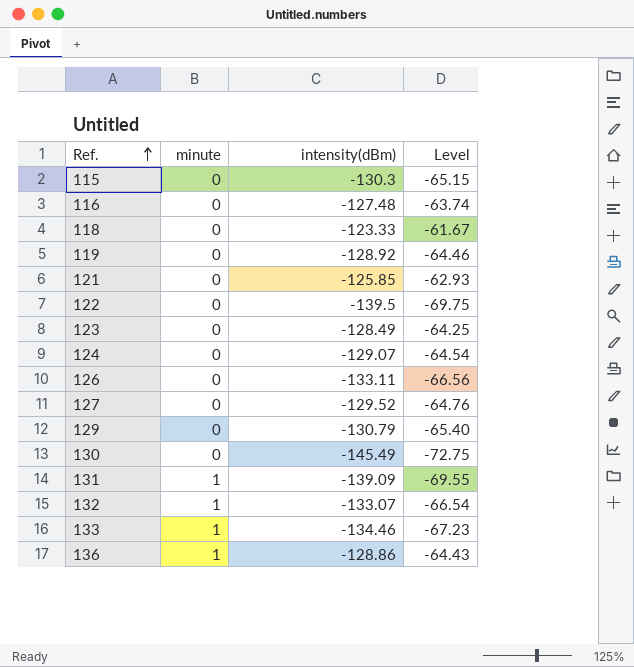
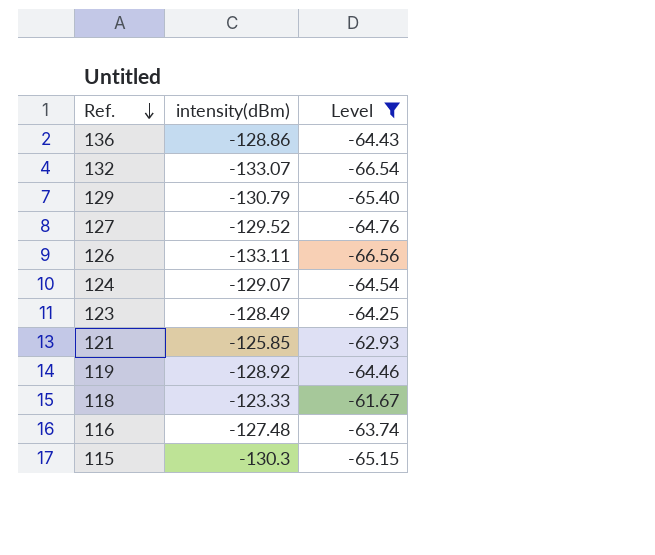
filter: none -> Level >= -66.56
row order: Ref. ascending -> Ref. descending
column minute | position: 2 -> none

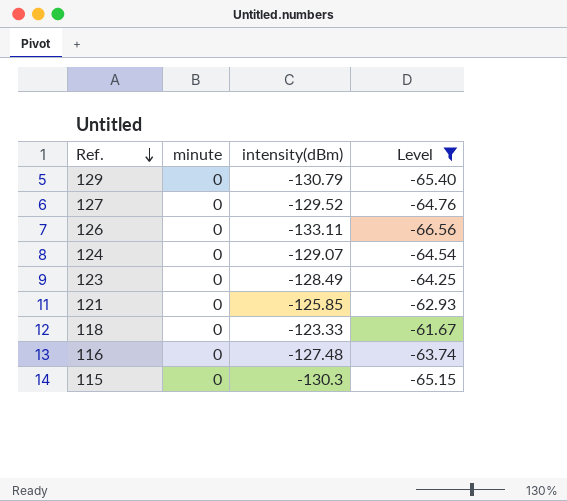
column minute | position: none -> 2
row 136: -128.86 | -64.43 -> none
row 132: -133.07 | -66.54 -> none
row 119: -128.92 | -64.46 -> none

